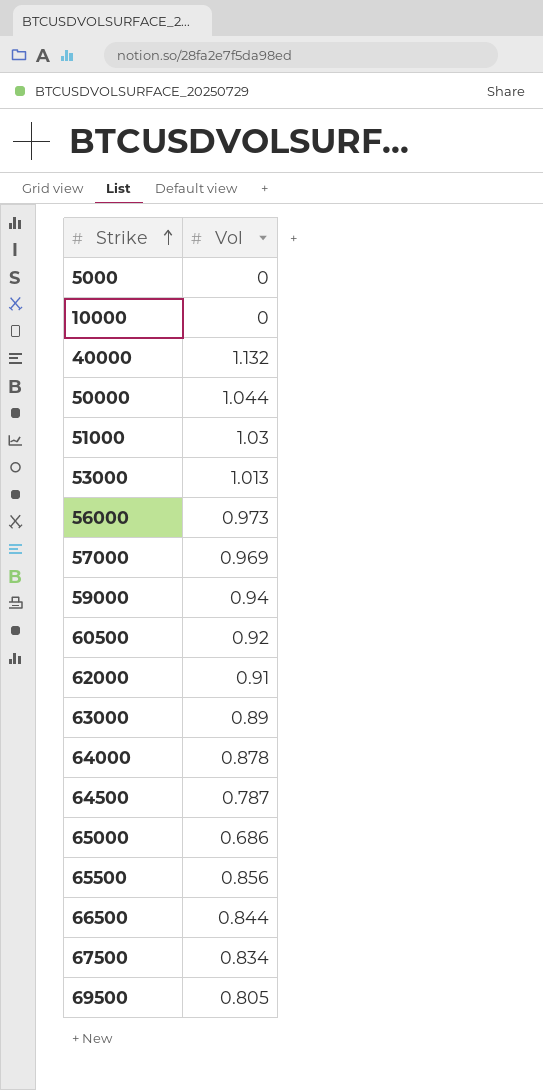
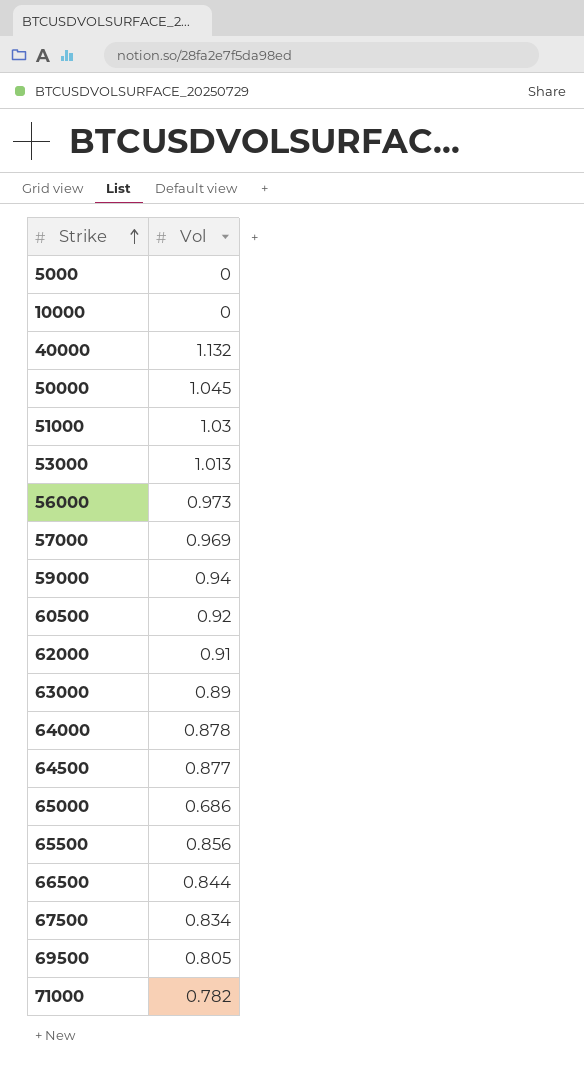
50000 | Vol: 1.044 -> 1.045
64500 | Vol: 0.787 -> 0.877
row 71000: none -> 0.782

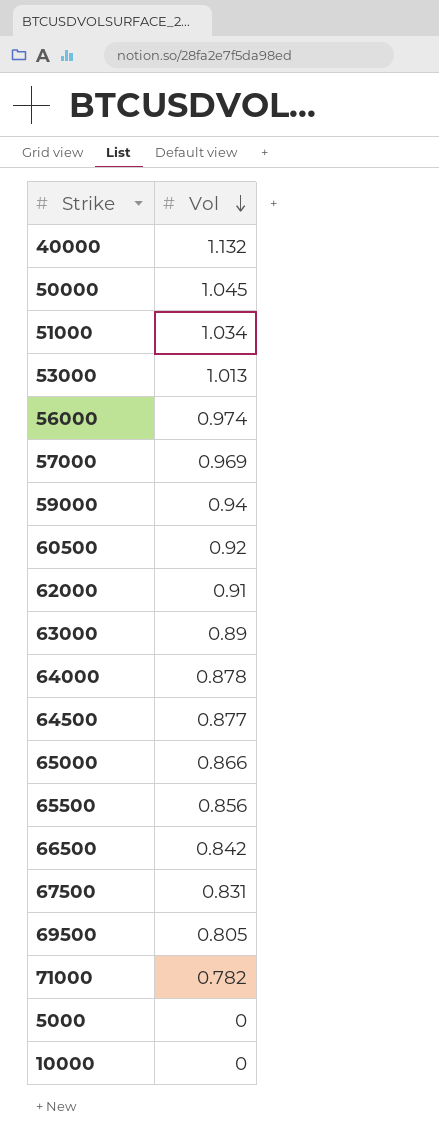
row order: Strike ascending -> Vol descending
51000 | Vol: 1.03 -> 1.034
56000 | Vol: 0.973 -> 0.974
65000 | Vol: 0.686 -> 0.866
66500 | Vol: 0.844 -> 0.842
67500 | Vol: 0.834 -> 0.831

